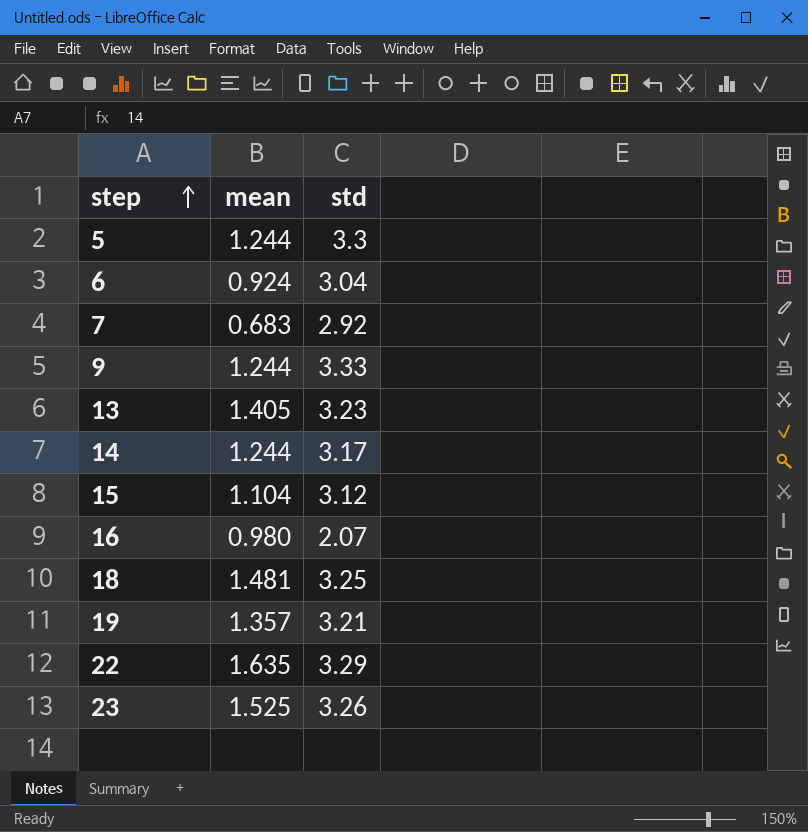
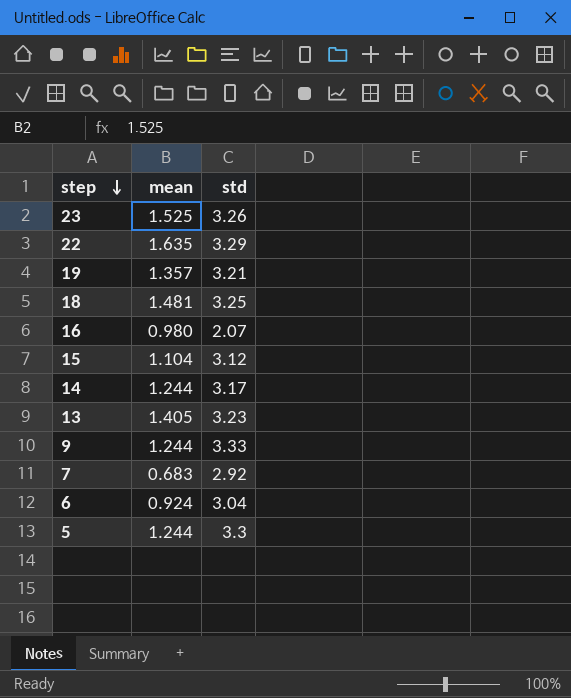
row order: step ascending -> step descending

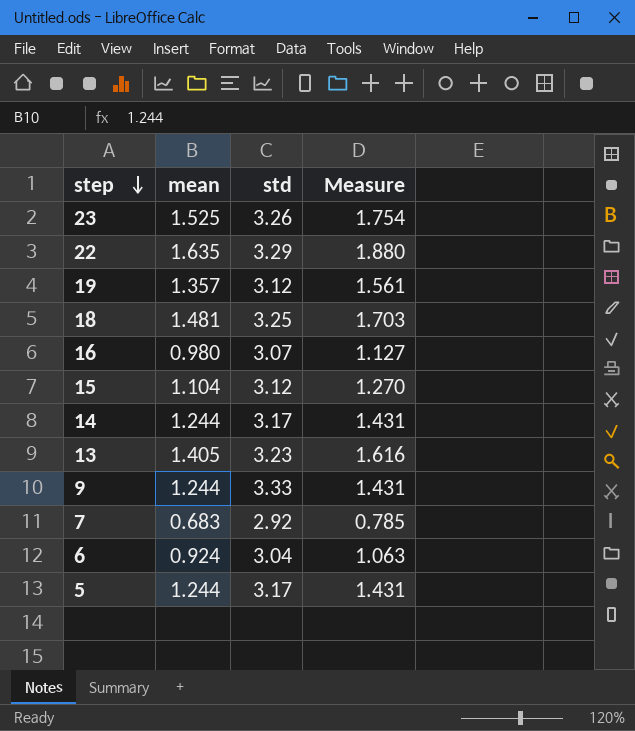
column Measure | formula: none -> [mean] * 1.15
19 | std: 3.21 -> 3.12
16 | std: 2.07 -> 3.07
5 | std: 3.3 -> 3.17

